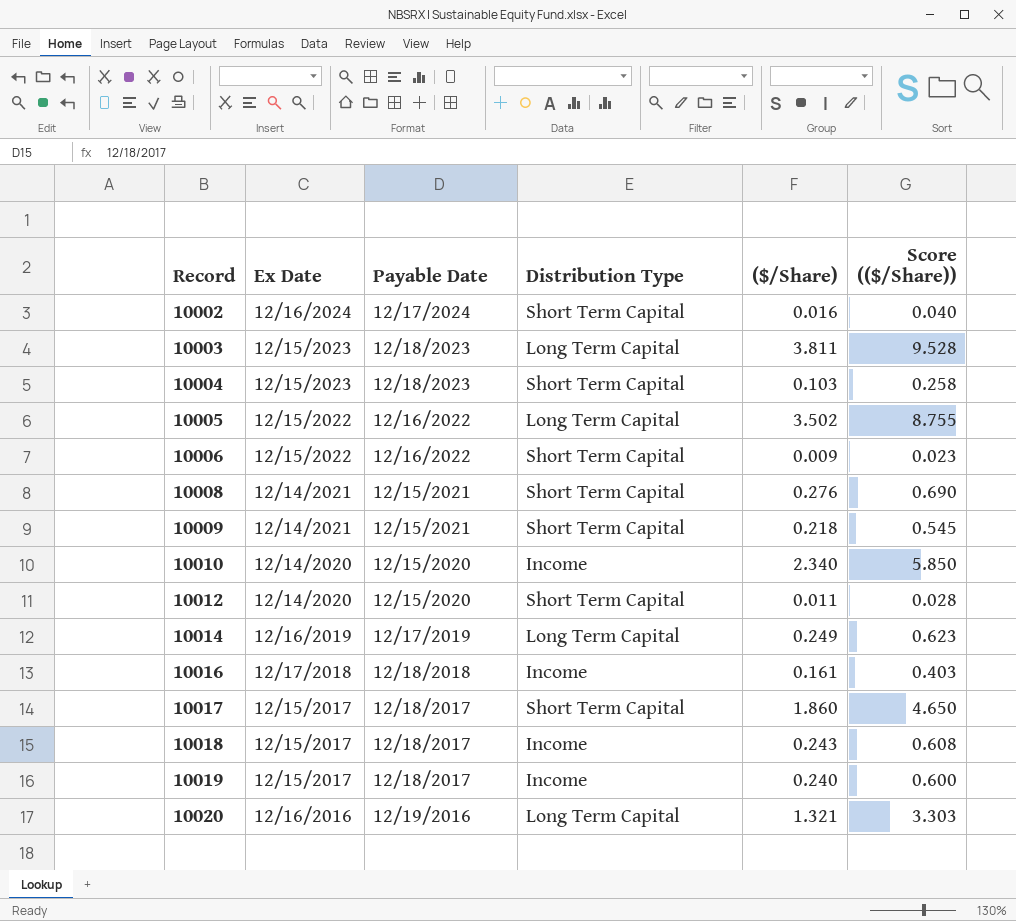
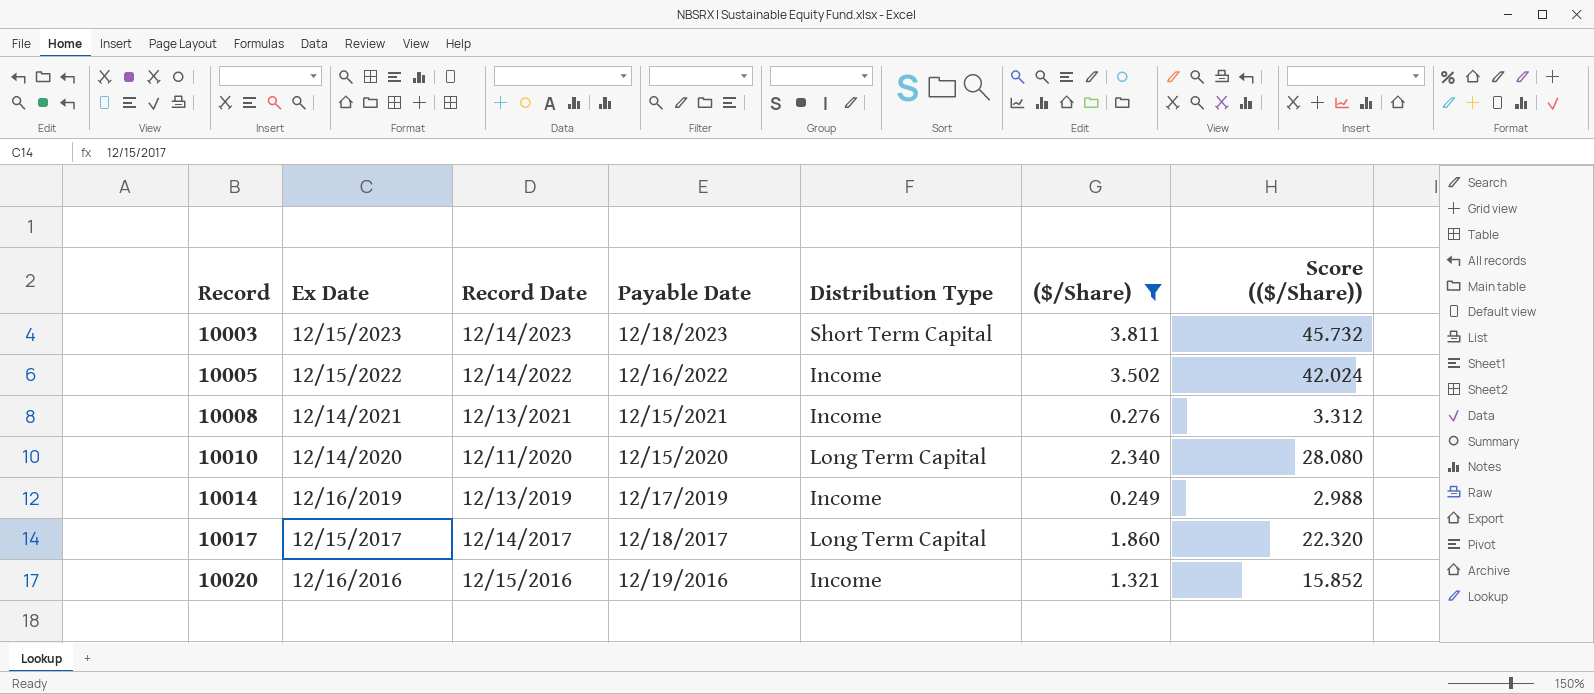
filter: none -> ($/Share) >= 0.249
column Record Date | position: none -> 3
column Score (($/Share)) | formula: [($/Share)] * 2.5 -> [($/Share)] * 12
10003 | Distribution Type: Long Term Capital -> Short Term Capital
10005 | Distribution Type: Long Term Capital -> Income
10008 | Distribution Type: Short Term Capital -> Income
10010 | Distribution Type: Income -> Long Term Capital
10014 | Distribution Type: Long Term Capital -> Income
10017 | Distribution Type: Short Term Capital -> Long Term Capital
10020 | Distribution Type: Long Term Capital -> Income

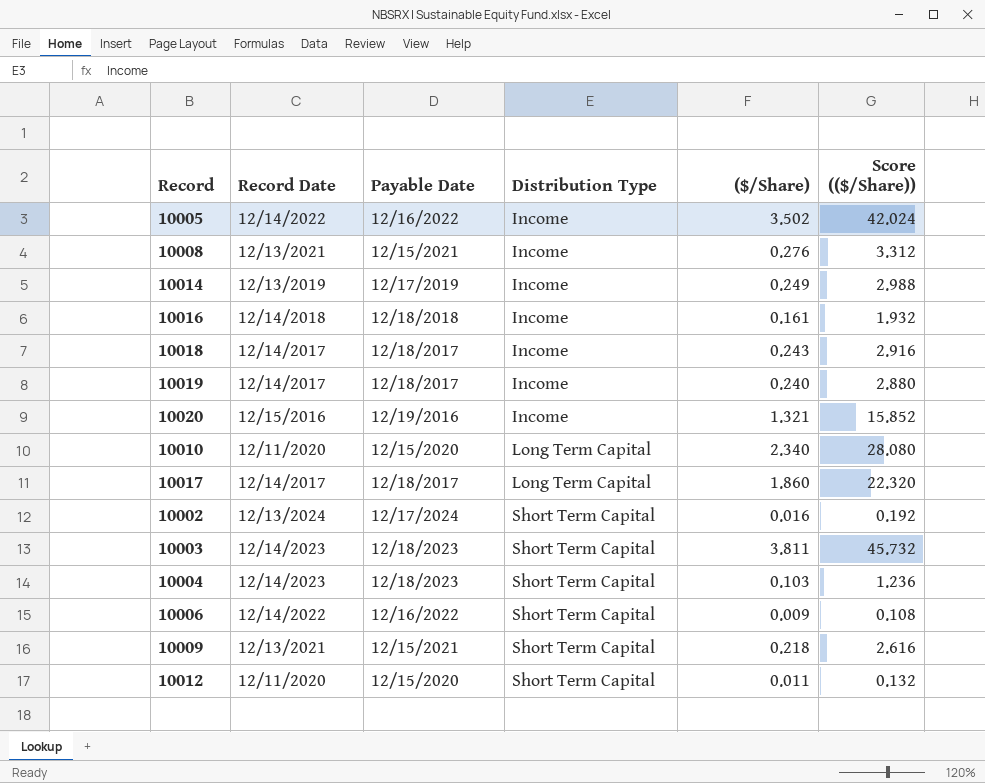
filter: ($/Share) >= 0.249 -> none
row order: Record ascending -> Distribution Type ascending
column Ex Date | position: 2 -> none

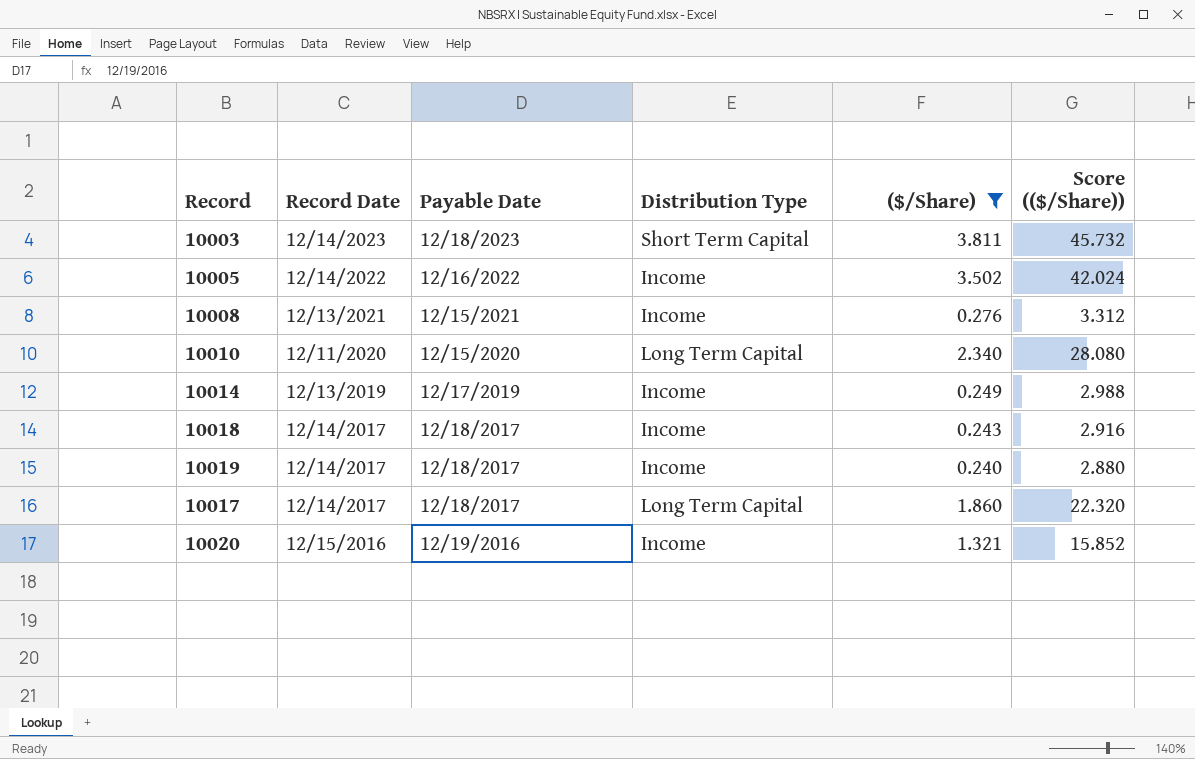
filter: none -> ($/Share) >= 0.240
row order: Distribution Type ascending -> Record Date descending

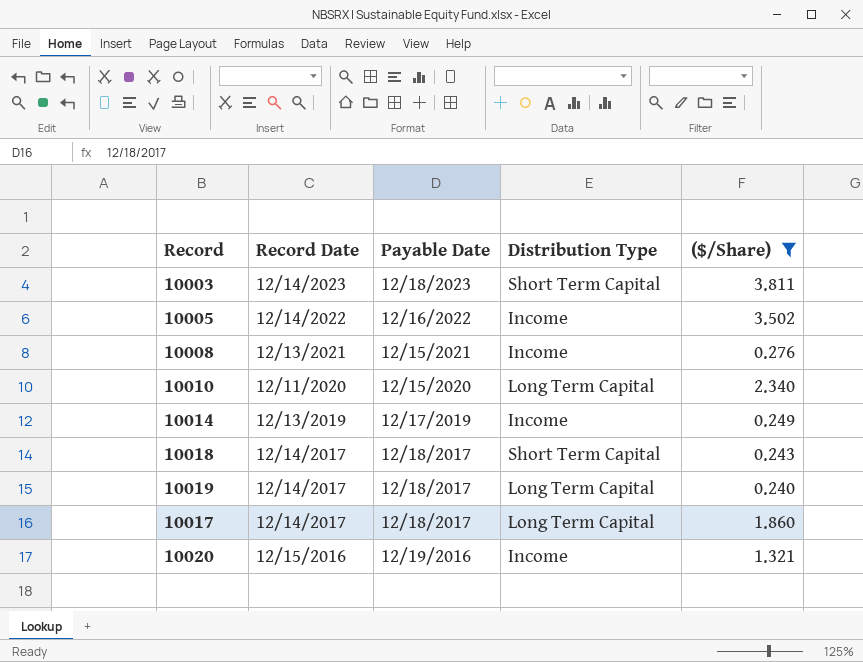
column Score (($/Share)) | formula: [($/Share)] * 12 -> none
10018 | Distribution Type: Income -> Short Term Capital
10019 | Distribution Type: Income -> Long Term Capital

